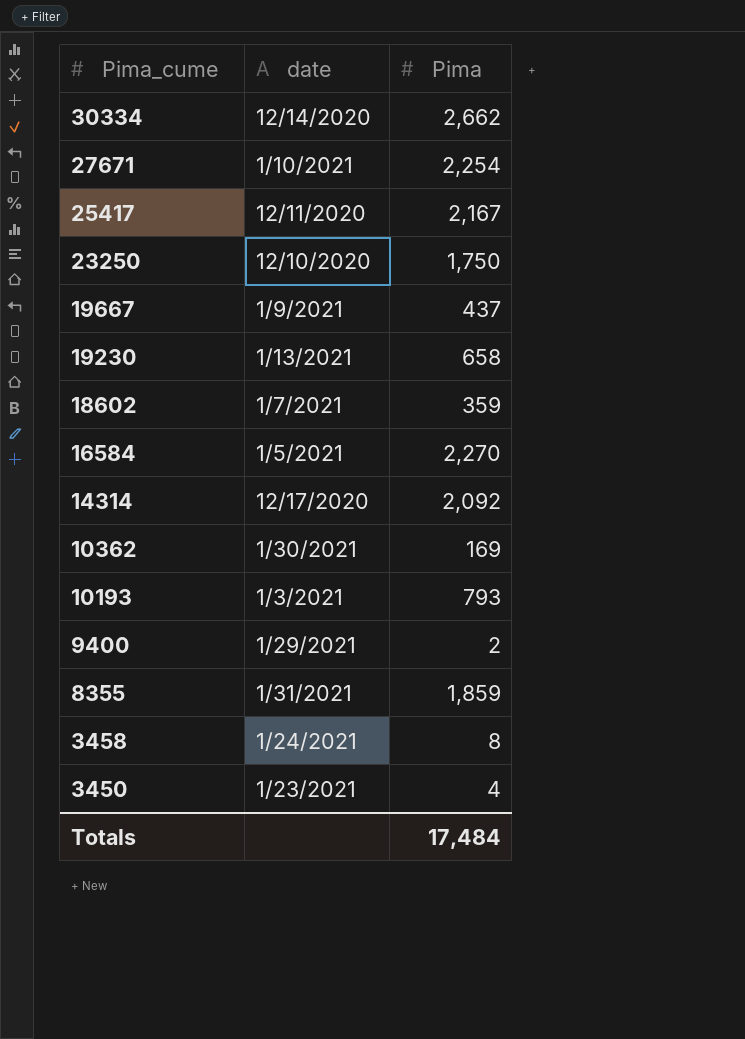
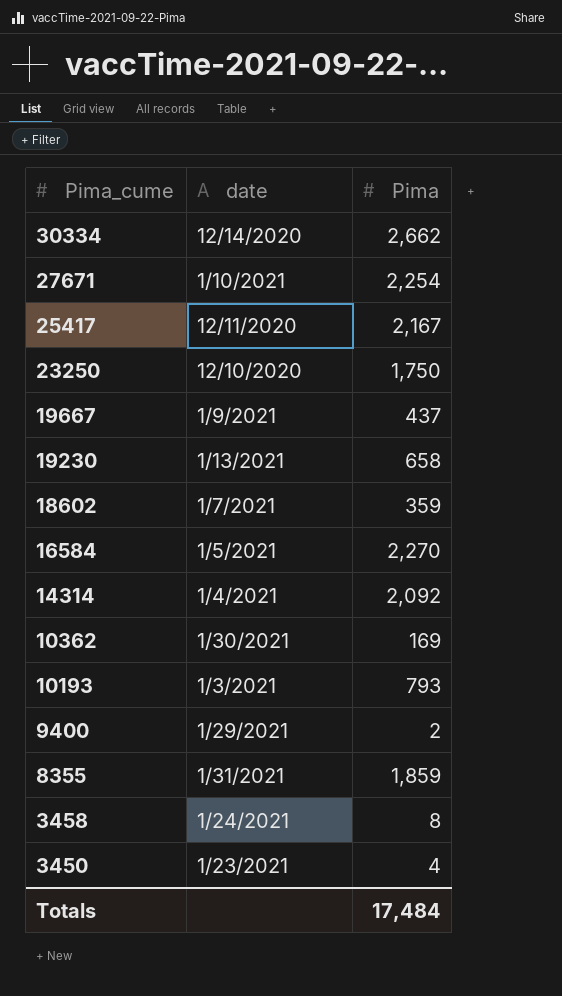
14314 | date: 12/17/2020 -> 1/4/2021

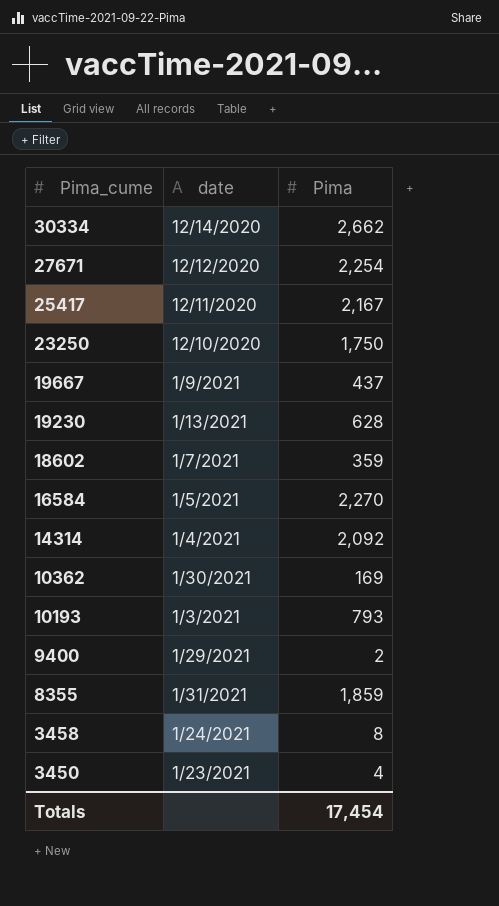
27671 | date: 1/10/2021 -> 12/12/2020
19230 | Pima: 658 -> 628
Totals | Pima: 17,484 -> 17,454

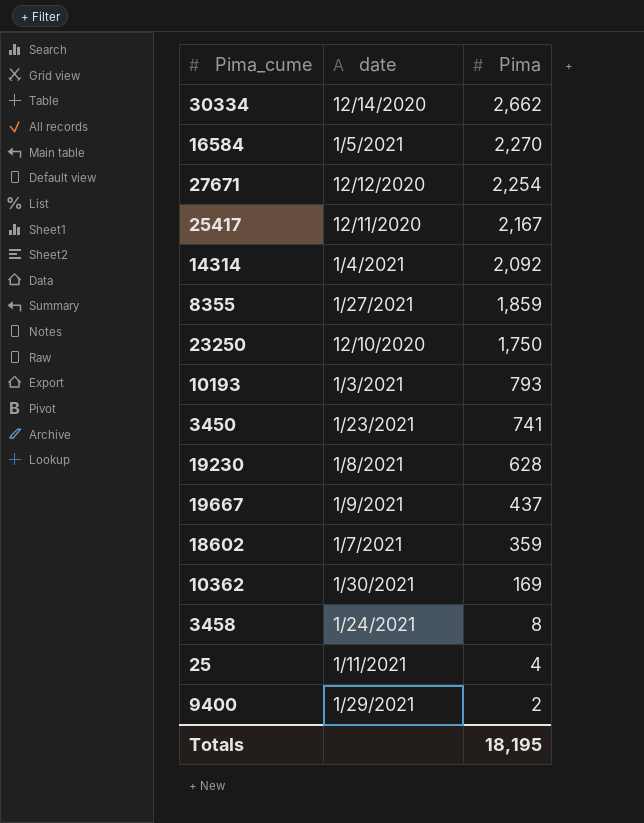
row order: Pima_cume descending -> Pima descending
8355 | date: 1/31/2021 -> 1/27/2021
3450 | Pima: 4 -> 741
19230 | date: 1/13/2021 -> 1/8/2021
row 25: none -> 1/11/2021 | 4
Totals | Pima: 17,454 -> 18,195

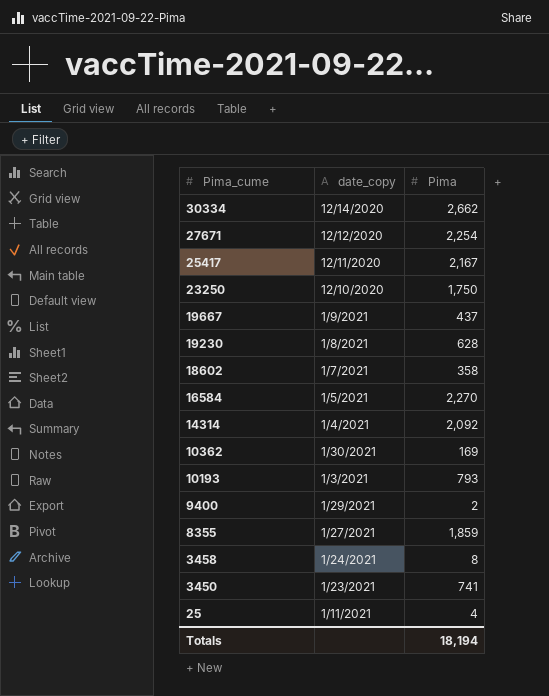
row order: Pima descending -> Pima_cume descending
column name: date -> date_copy
18602 | Pima: 359 -> 358
Totals | Pima: 18,195 -> 18,194

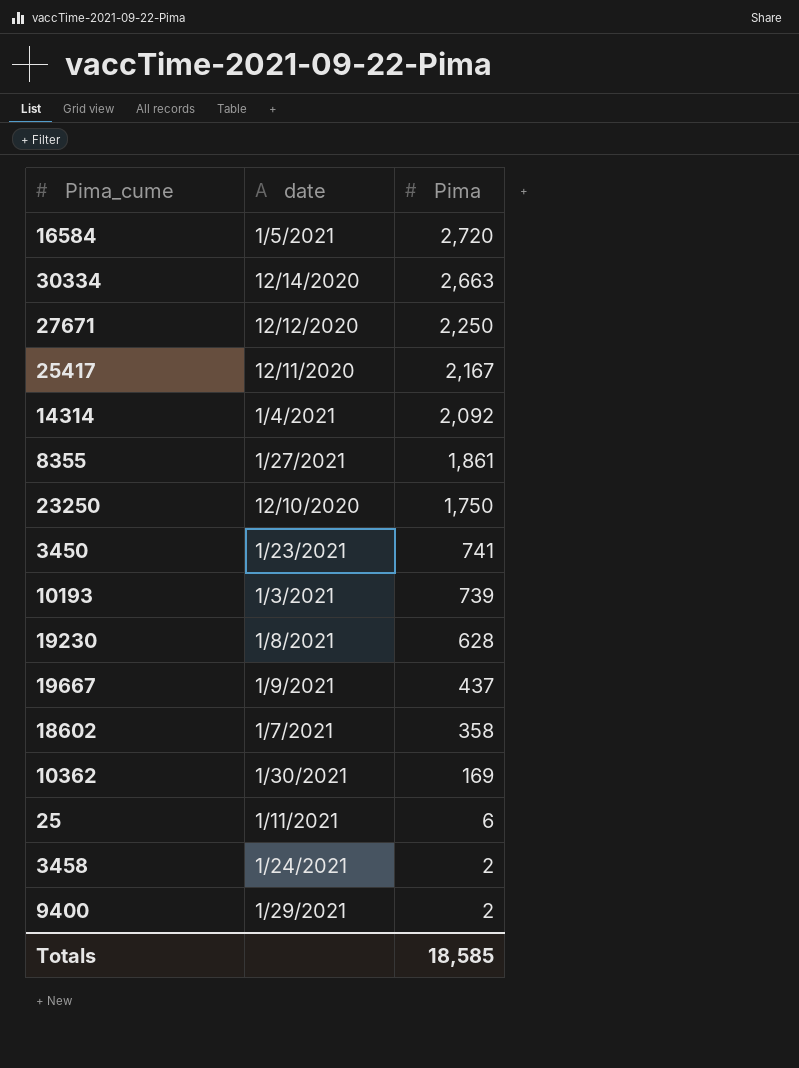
row order: Pima_cume descending -> Pima descending
column name: date_copy -> date
16584 | Pima: 2,270 -> 2,720
30334 | Pima: 2,662 -> 2,663
27671 | Pima: 2,254 -> 2,250
8355 | Pima: 1,859 -> 1,861
10193 | Pima: 793 -> 739
25 | Pima: 4 -> 6
3458 | Pima: 8 -> 2
Totals | Pima: 18,194 -> 18,585

